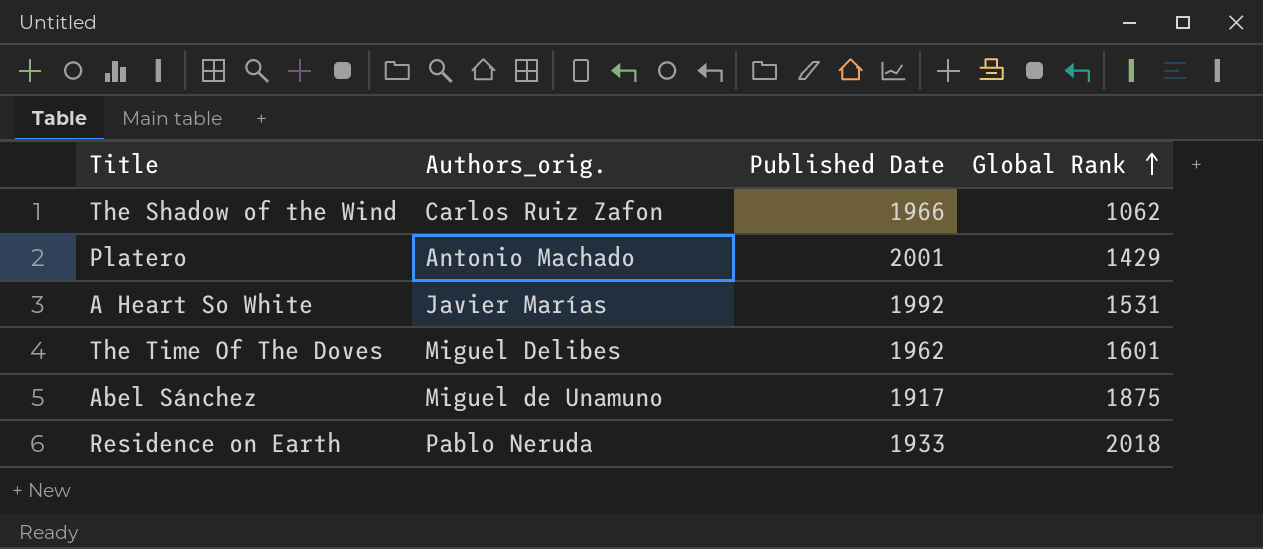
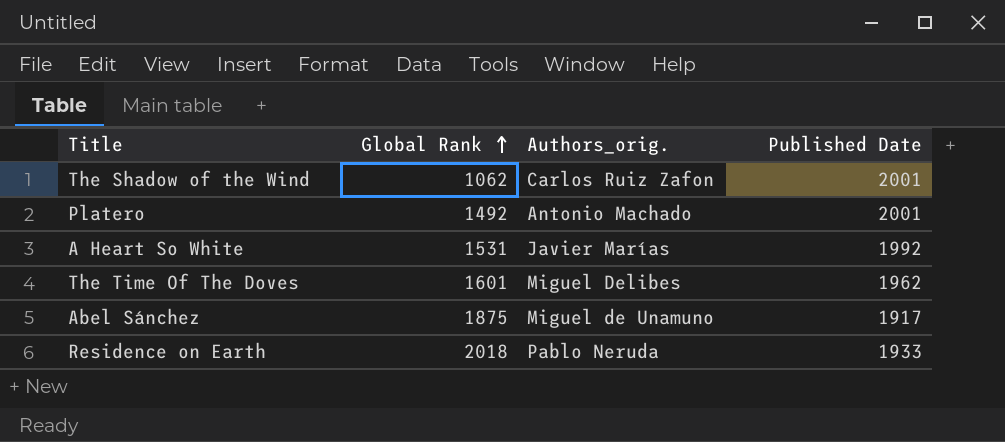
column Global Rank | position: 4 -> 2
The Shadow of the Wind | Published Date: 1966 -> 2001
Platero | Global Rank: 1429 -> 1492

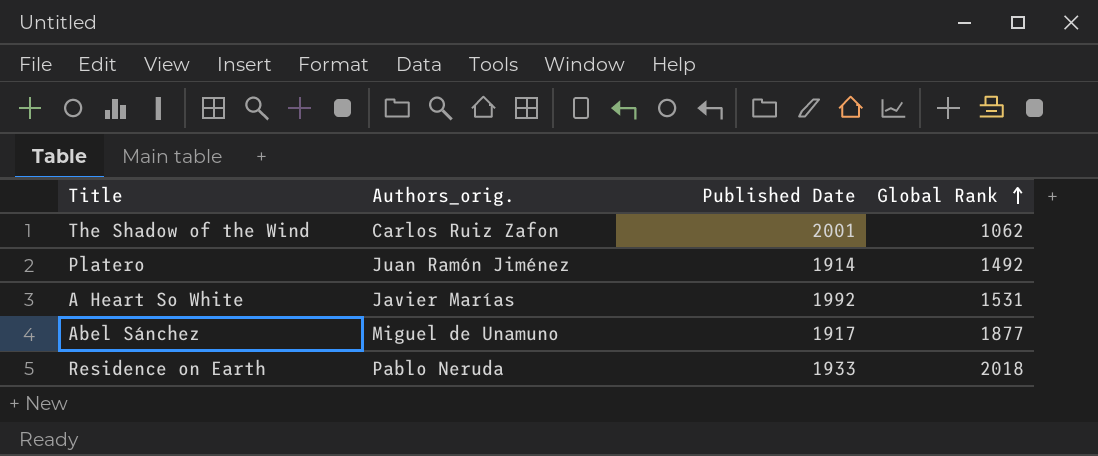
column Global Rank | position: 2 -> 4
row The Time Of The Doves: 1601 | Miguel Delibes | 1962 -> none
Platero | Authors_orig.: Antonio Machado -> Juan Ramón Jiménez
Platero | Published Date: 2001 -> 1914
Abel Sánchez | Global Rank: 1875 -> 1877

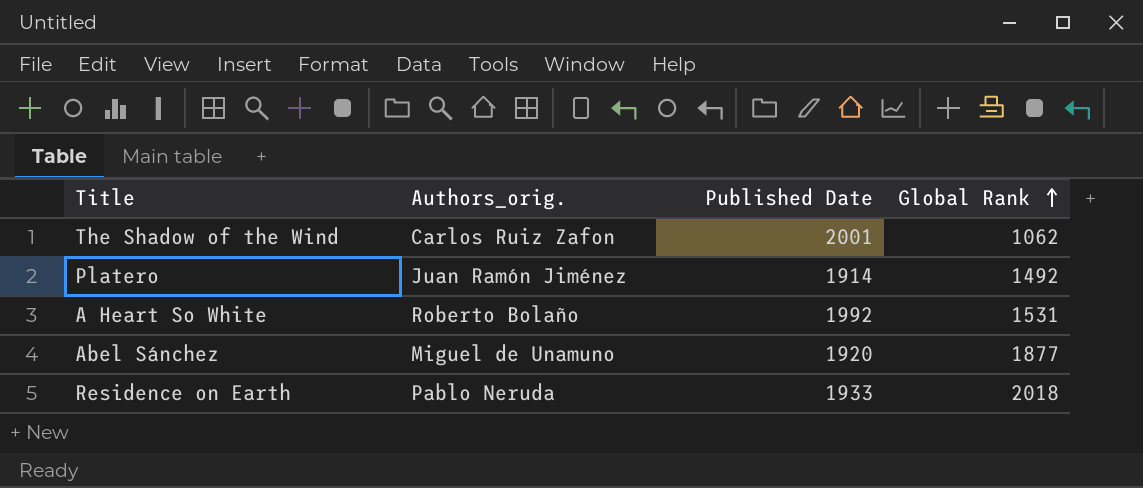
A Heart So White | Authors_orig.: Javier Marías -> Roberto Bolaño
Abel Sánchez | Published Date: 1917 -> 1920

